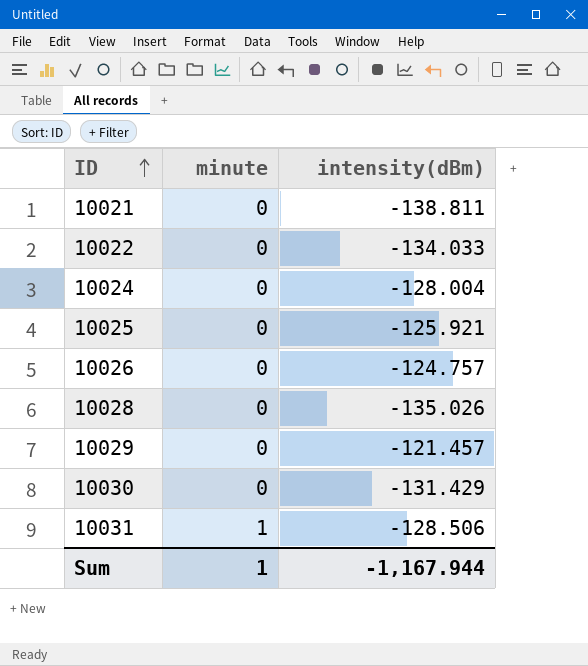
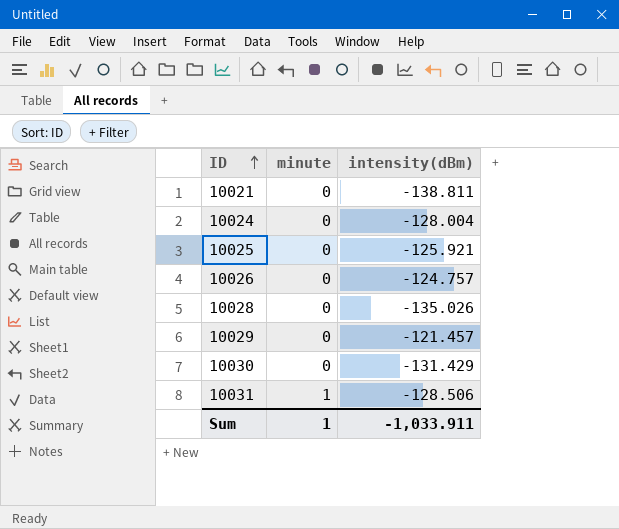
row 10022: 0 | -134.033 -> none
Sum | intensity(dBm): -1,167.944 -> -1,033.911

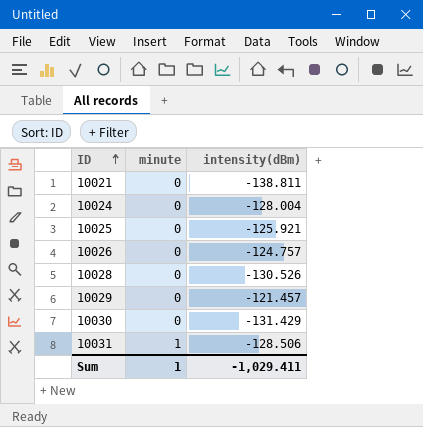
10028 | intensity(dBm): -135.026 -> -130.526
Sum | intensity(dBm): -1,033.911 -> -1,029.411

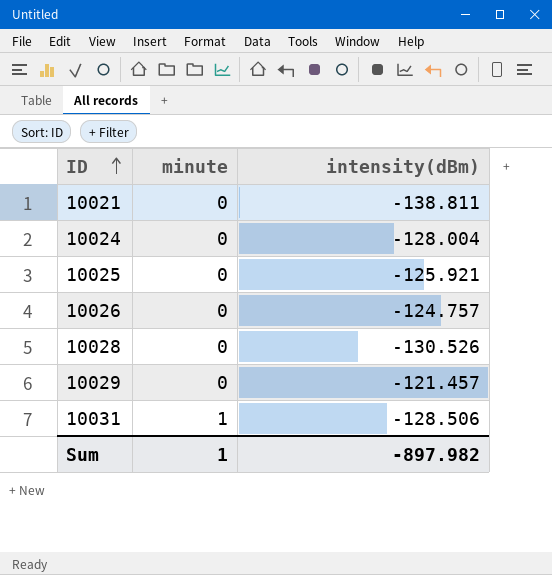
row 10030: 0 | -131.429 -> none
Sum | intensity(dBm): -1,029.411 -> -897.982

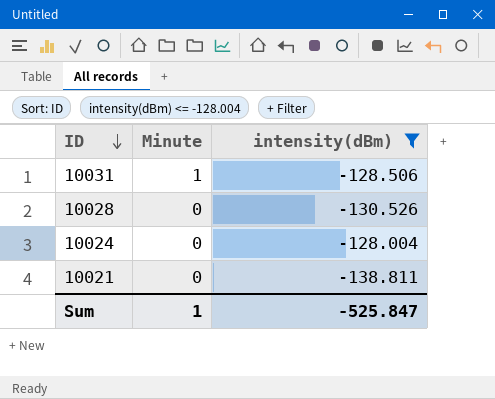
filter: none -> intensity(dBm) <= -128.004
row order: ID ascending -> ID descending
column name: minute -> Minute
Sum | intensity(dBm): -897.982 -> -525.847

